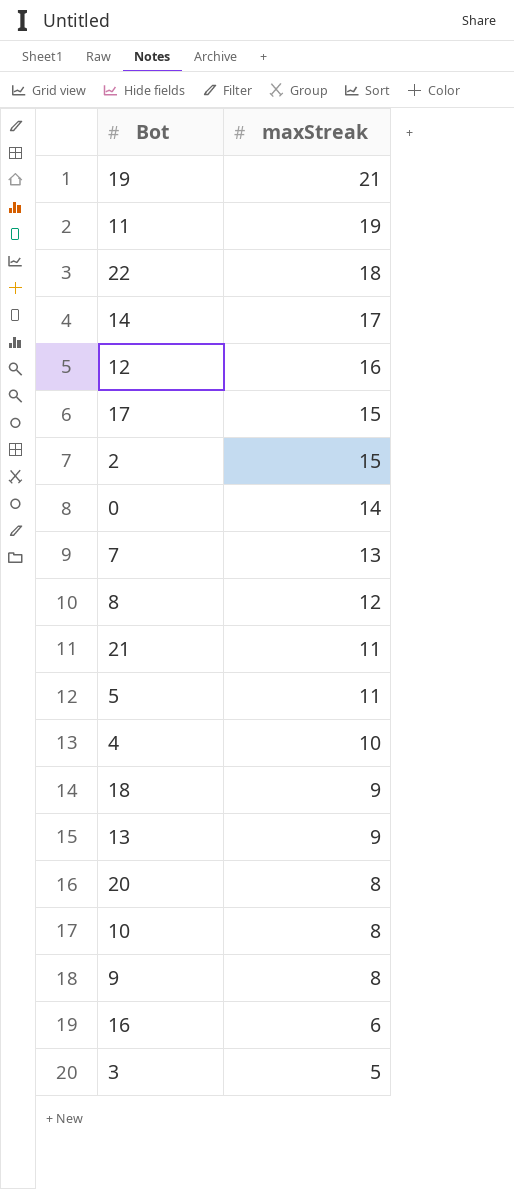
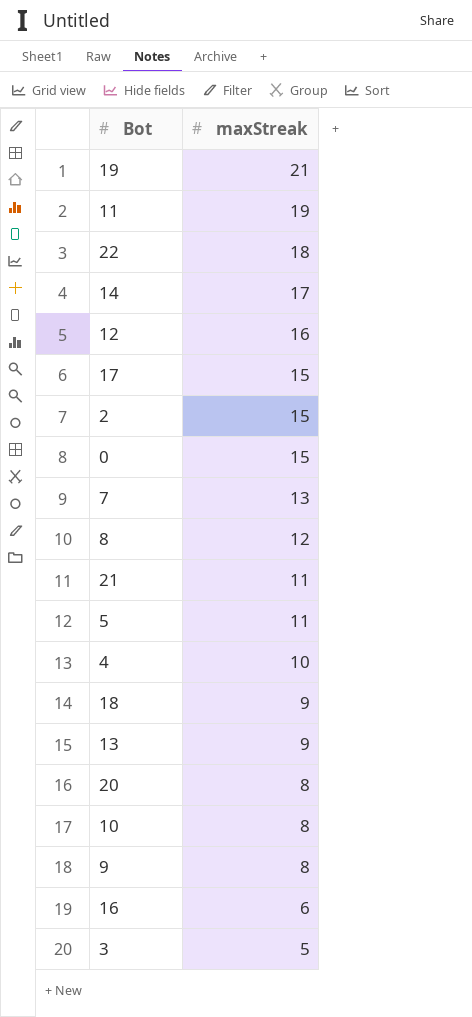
0 | maxStreak: 14 -> 15

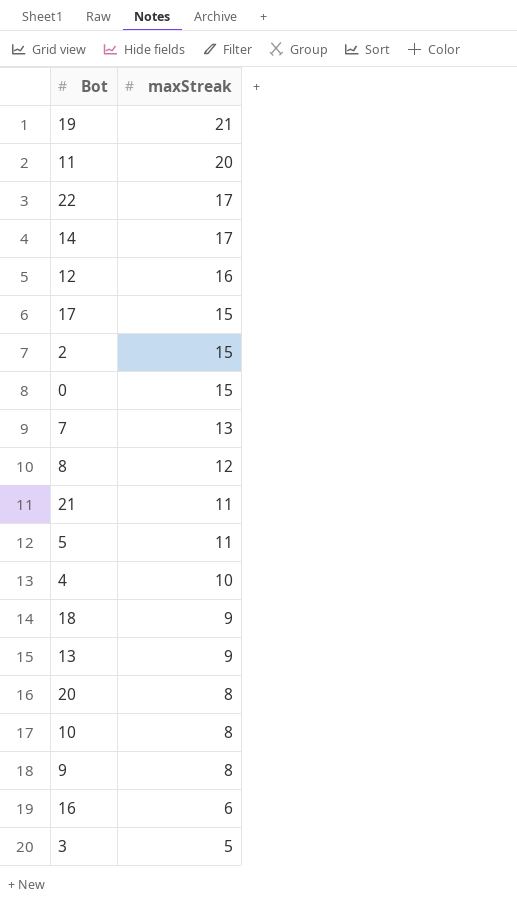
11 | maxStreak: 19 -> 20
22 | maxStreak: 18 -> 17

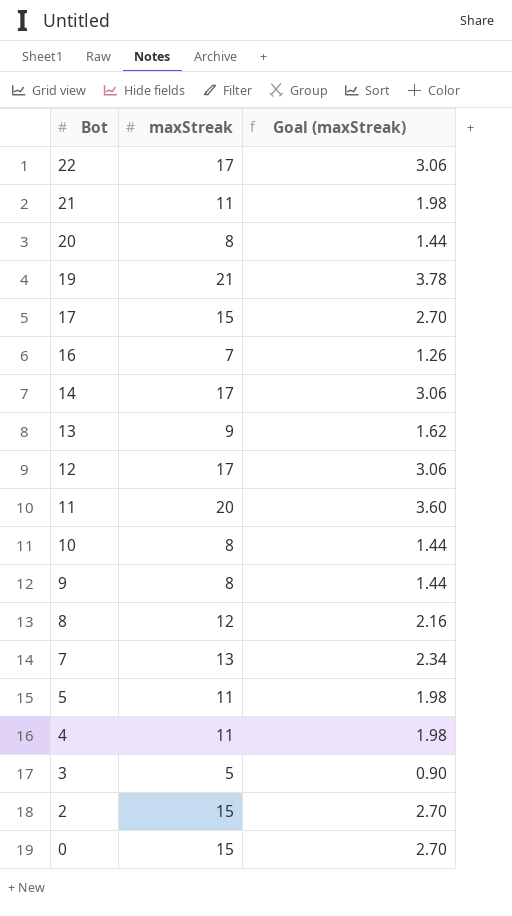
row order: maxStreak descending -> Bot descending
column Goal (maxStreak) | formula: none -> [maxStreak] * 0.18
row 18: 9 -> none
16 | maxStreak: 6 -> 7
12 | maxStreak: 16 -> 17
4 | maxStreak: 10 -> 11

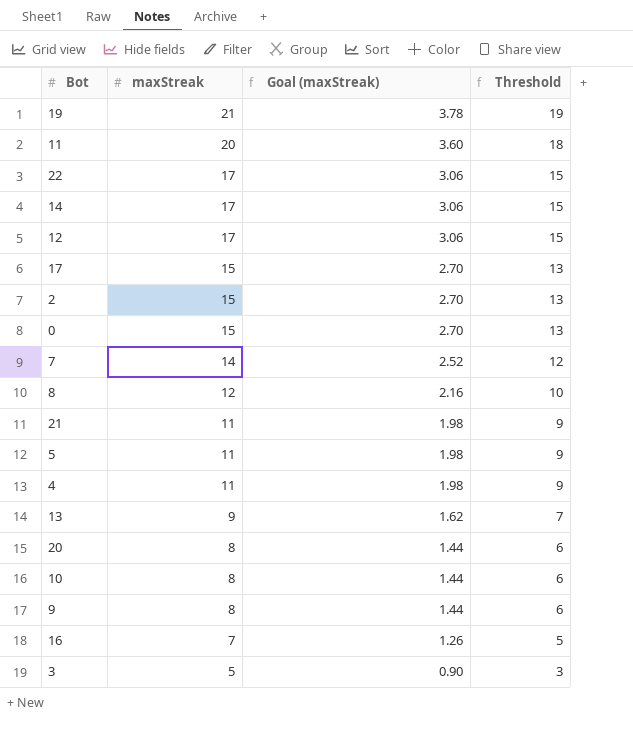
row order: Bot descending -> maxStreak descending
column Threshold | formula: none -> [maxStreak] - 2
7 | maxStreak: 13 -> 14
7 | Goal (maxStreak): 2.34 -> 2.52

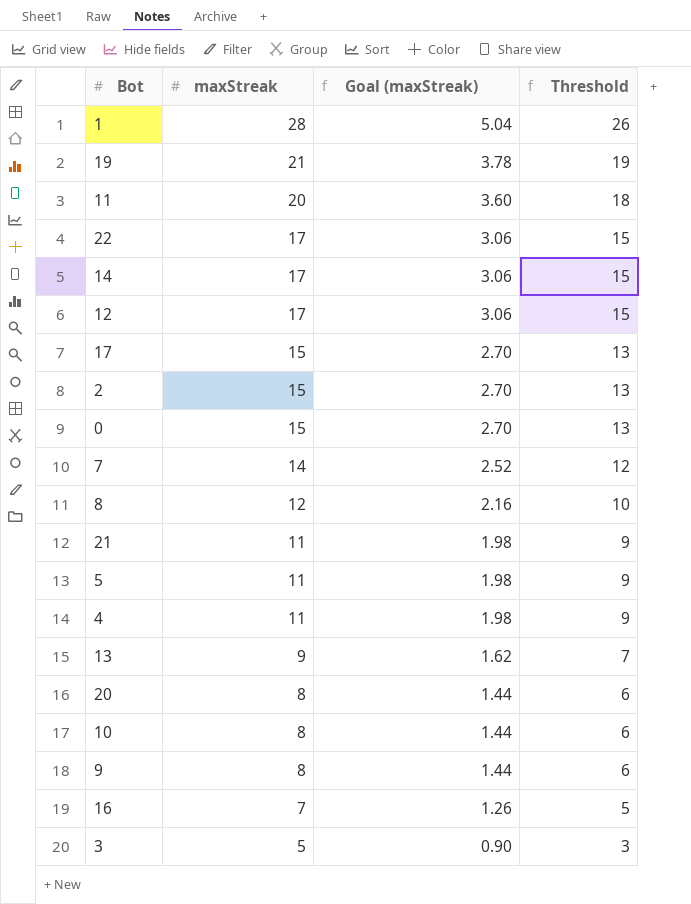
row 1: none -> 28 | 5.04 | 26

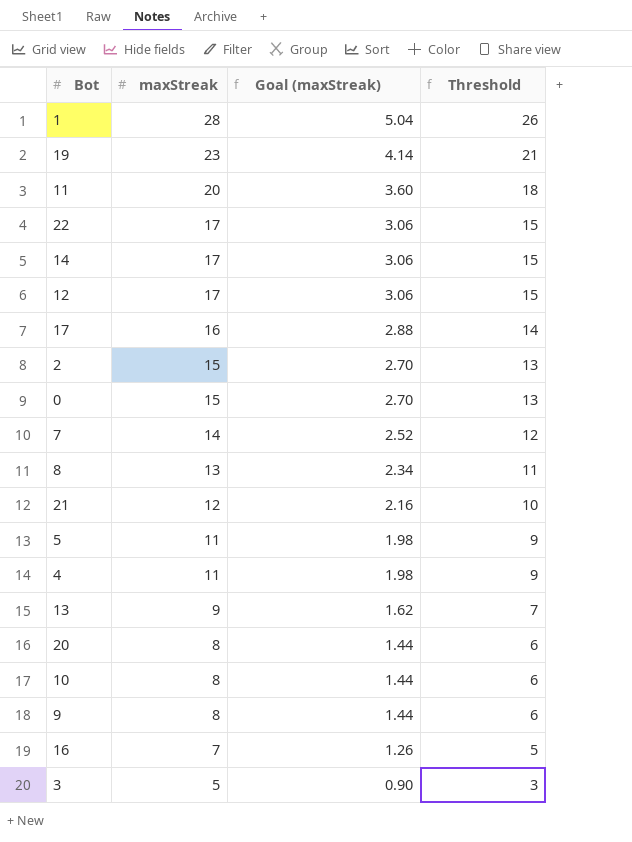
19 | maxStreak: 21 -> 23
19 | Goal (maxStreak): 3.78 -> 4.14
19 | Threshold: 19 -> 21
17 | maxStreak: 15 -> 16
17 | Goal (maxStreak): 2.70 -> 2.88
17 | Threshold: 13 -> 14
8 | maxStreak: 12 -> 13
8 | Goal (maxStreak): 2.16 -> 2.34
8 | Threshold: 10 -> 11
21 | maxStreak: 11 -> 12
21 | Goal (maxStreak): 1.98 -> 2.16
21 | Threshold: 9 -> 10

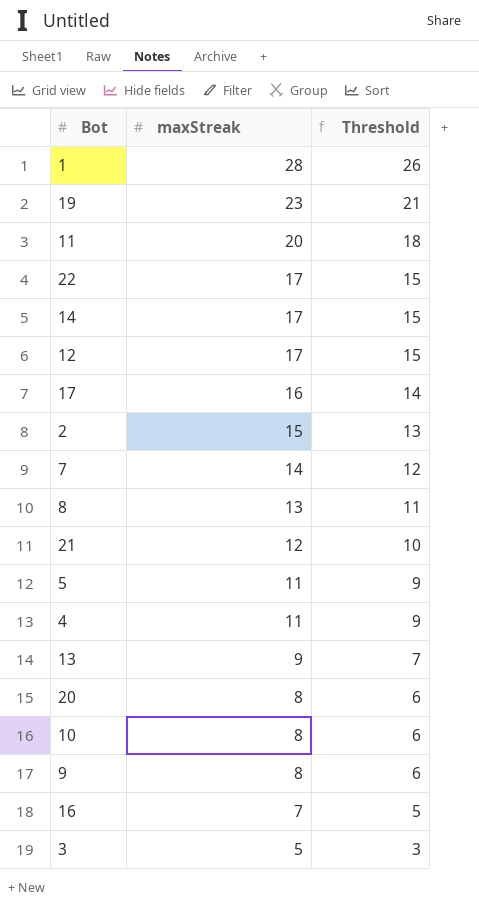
column Goal (maxStreak) | formula: [maxStreak] * 0.18 -> none
row 0: 15 | 2.70 | 13 -> none

